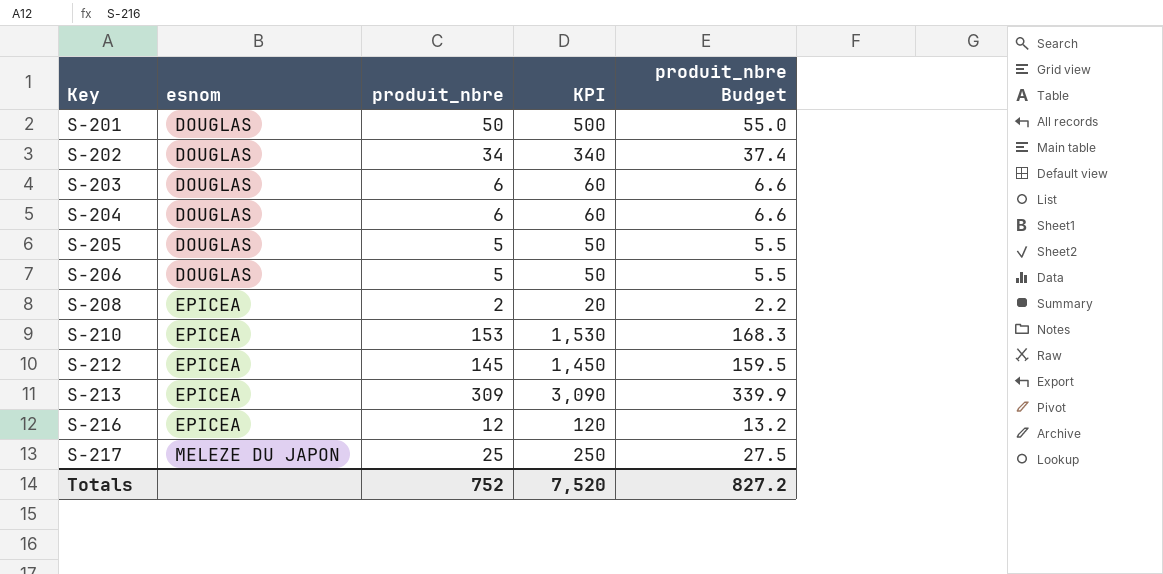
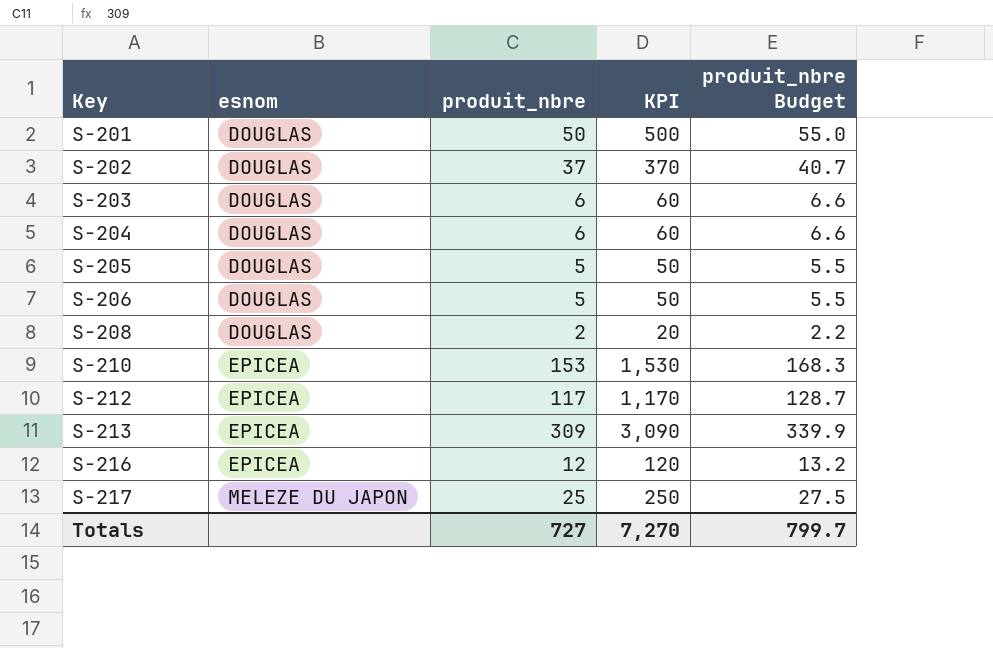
S-202 | produit_nbre: 34 -> 37
S-202 | KPI: 340 -> 370
S-202 | produit_nbre Budget: 37.4 -> 40.7
S-208 | esnom: EPICEA -> DOUGLAS
S-212 | produit_nbre: 145 -> 117
S-212 | KPI: 1,450 -> 1,170
S-212 | produit_nbre Budget: 159.5 -> 128.7
Totals | produit_nbre: 752 -> 727
Totals | KPI: 7,520 -> 7,270
Totals | produit_nbre Budget: 827.2 -> 799.7

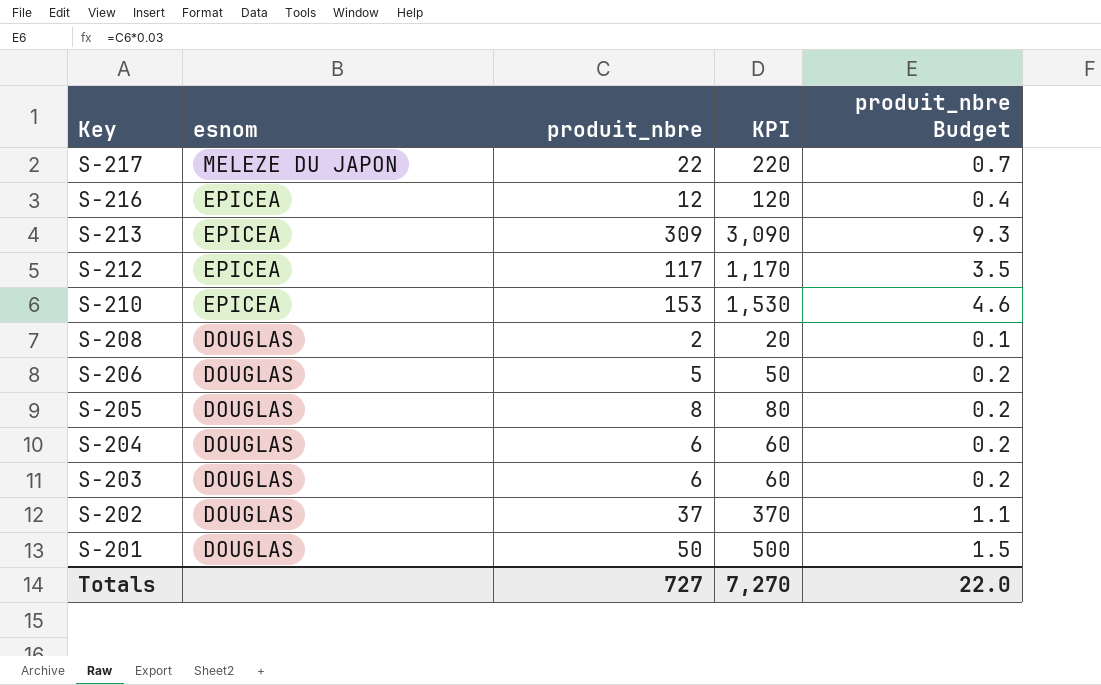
row order: Key ascending -> Key descending
column produit_nbre Budget | formula: [produit_nbre] * 1.1 -> [produit_nbre] * 0.03
S-217 | produit_nbre: 25 -> 22
S-217 | KPI: 250 -> 220
S-205 | produit_nbre: 5 -> 8
S-205 | KPI: 50 -> 80
Totals | produit_nbre Budget: 799.7 -> 22.0

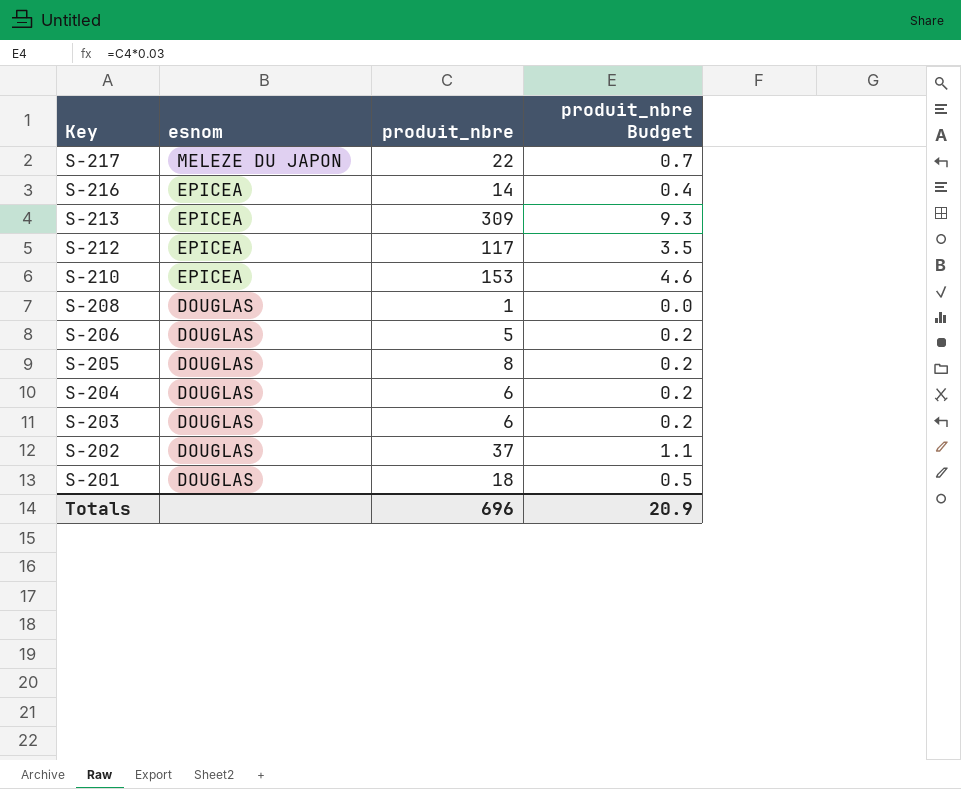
column KPI | formula: [produit_nbre] * 10 -> none
S-216 | produit_nbre: 12 -> 14
S-208 | produit_nbre: 2 -> 1
S-208 | produit_nbre Budget: 0.1 -> 0.0
S-201 | produit_nbre: 50 -> 18
S-201 | produit_nbre Budget: 1.5 -> 0.5
Totals | produit_nbre: 727 -> 696
Totals | produit_nbre Budget: 22.0 -> 20.9

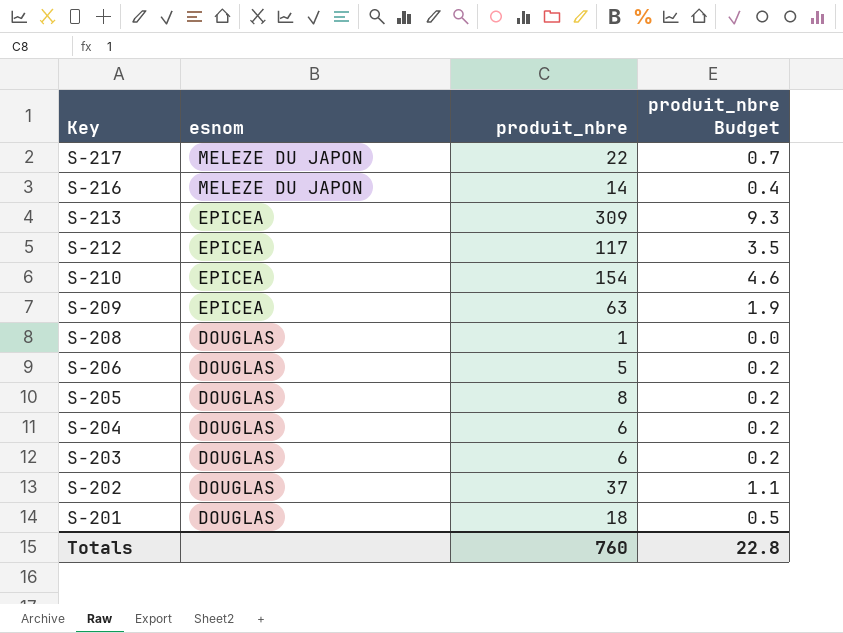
S-216 | esnom: EPICEA -> MELEZE DU JAPON
S-210 | produit_nbre: 153 -> 154
row S-209: none -> EPICEA | 63 | 1.9
Totals | produit_nbre: 696 -> 760
Totals | produit_nbre Budget: 20.9 -> 22.8

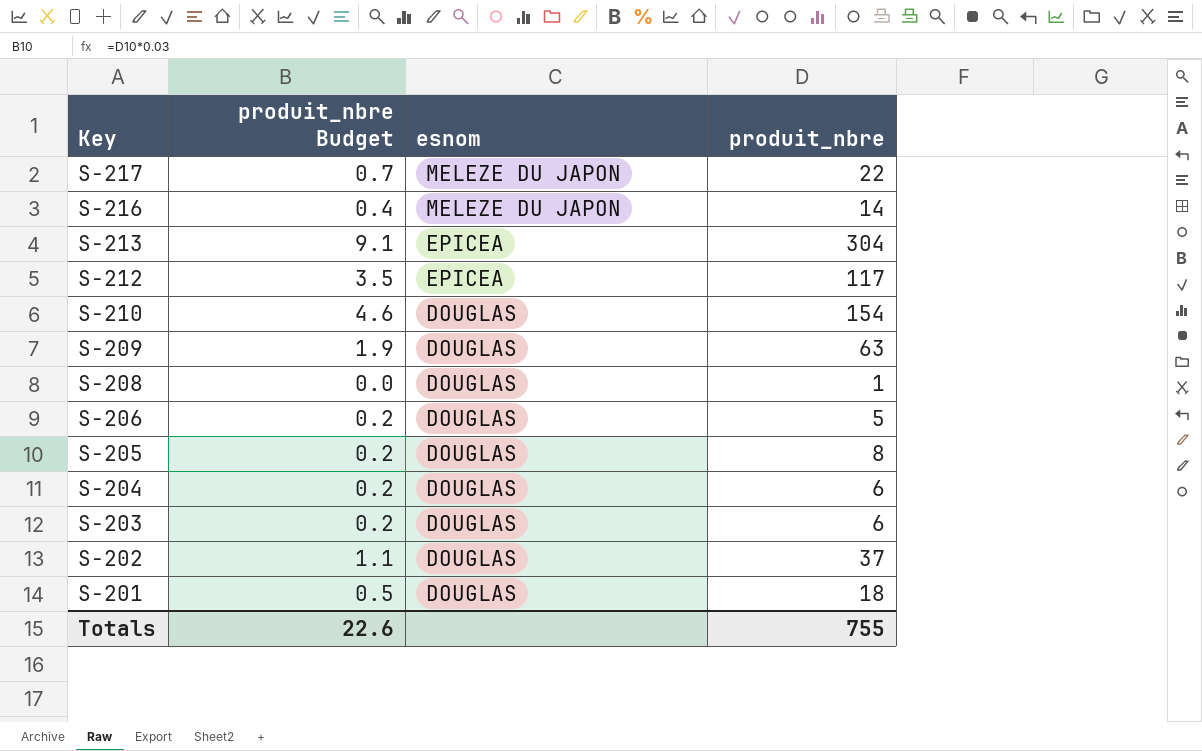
column produit_nbre Budget | position: 4 -> 2
S-213 | produit_nbre Budget: 9.3 -> 9.1
S-213 | produit_nbre: 309 -> 304
S-210 | esnom: EPICEA -> DOUGLAS
S-209 | esnom: EPICEA -> DOUGLAS
Totals | produit_nbre Budget: 22.8 -> 22.6
Totals | produit_nbre: 760 -> 755

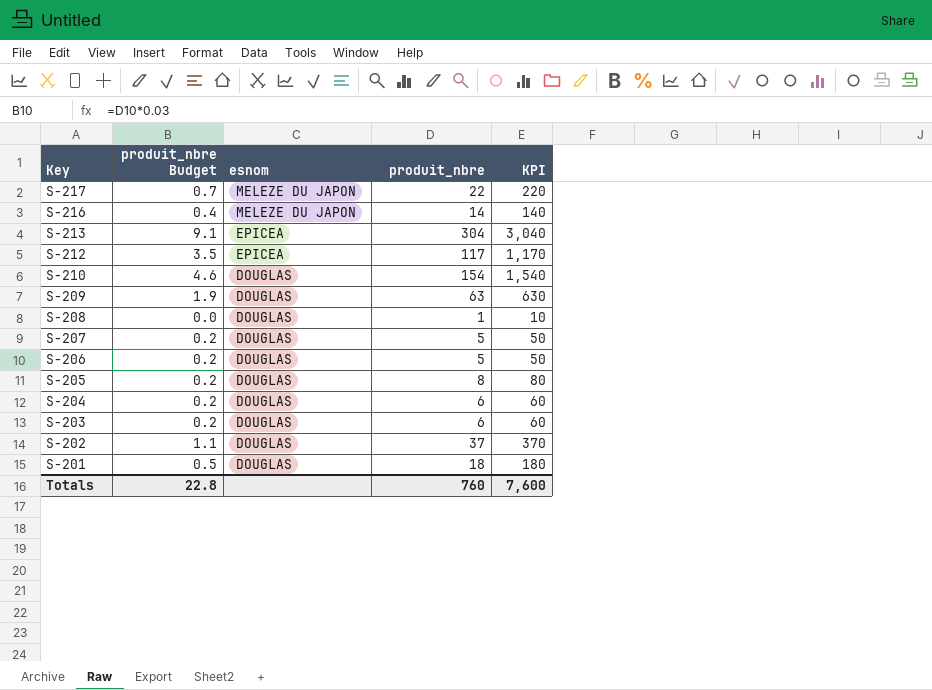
column KPI | formula: none -> [produit_nbre] * 10
row S-207: none -> 0.2 | DOUGLAS | 5 | 50
Totals | produit_nbre Budget: 22.6 -> 22.8
Totals | produit_nbre: 755 -> 760

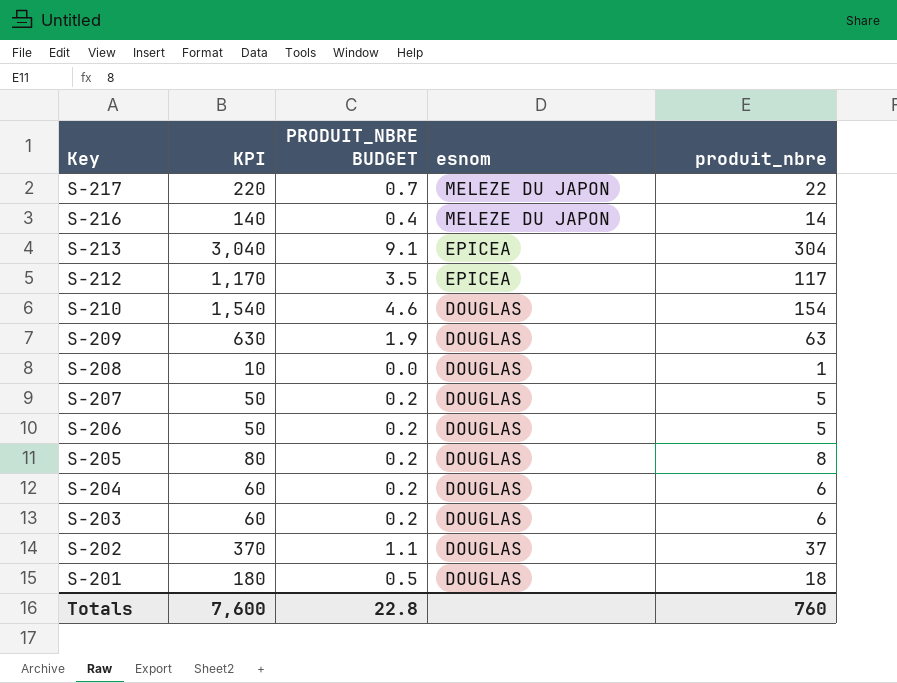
column KPI | position: 5 -> 2
column name: produit_nbre Budget -> PRODUIT_NBRE BUDGET

